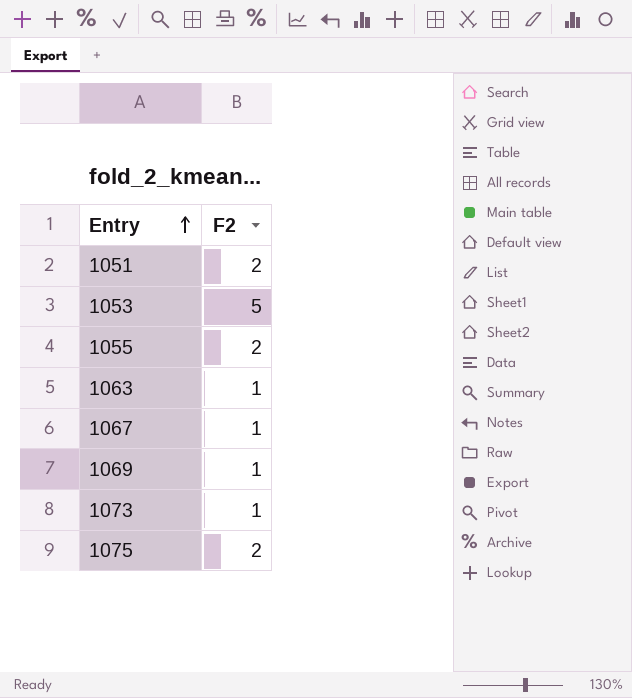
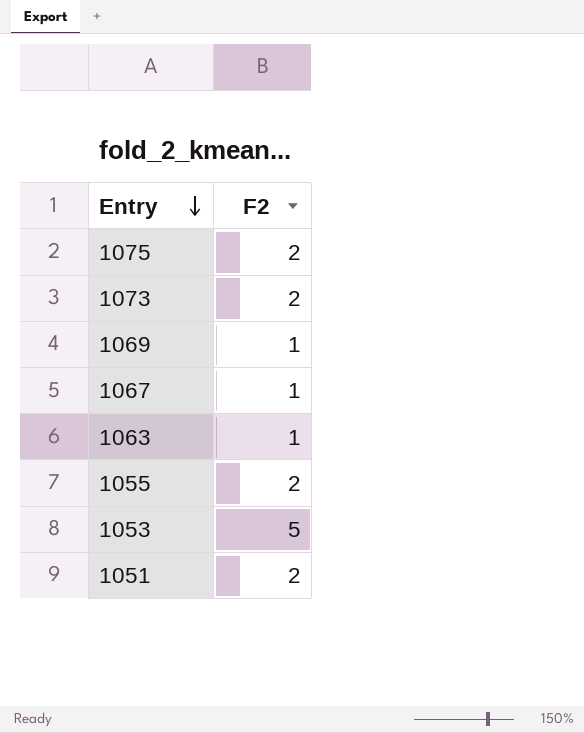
row order: Entry ascending -> Entry descending
1073 | F2: 1 -> 2

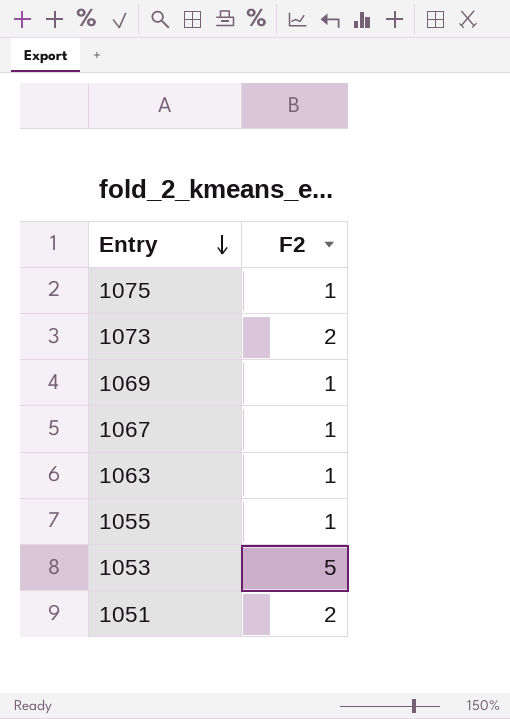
1075 | F2: 2 -> 1
1055 | F2: 2 -> 1

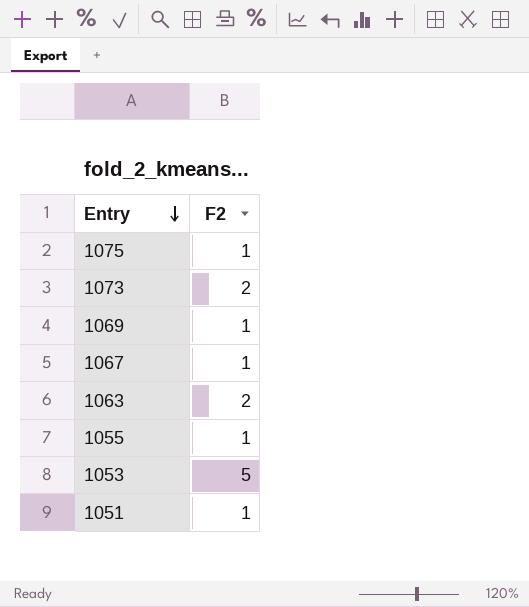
1063 | F2: 1 -> 2
1051 | F2: 2 -> 1

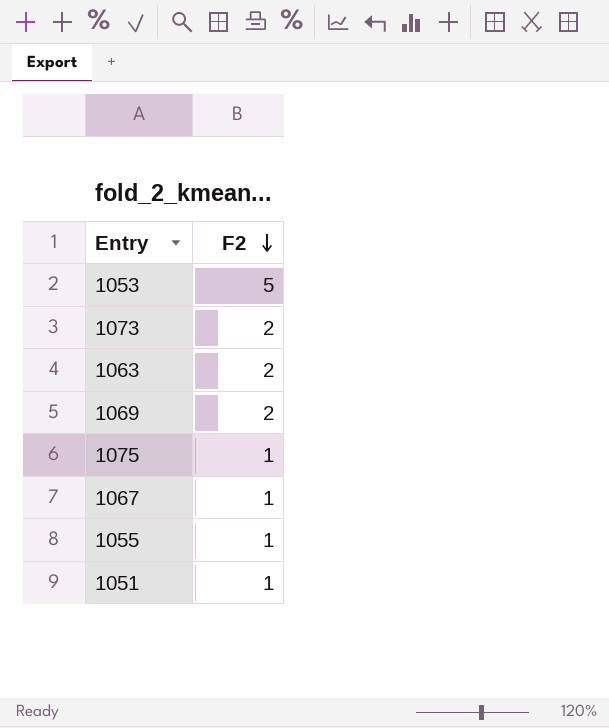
row order: Entry descending -> F2 descending
1069 | F2: 1 -> 2

